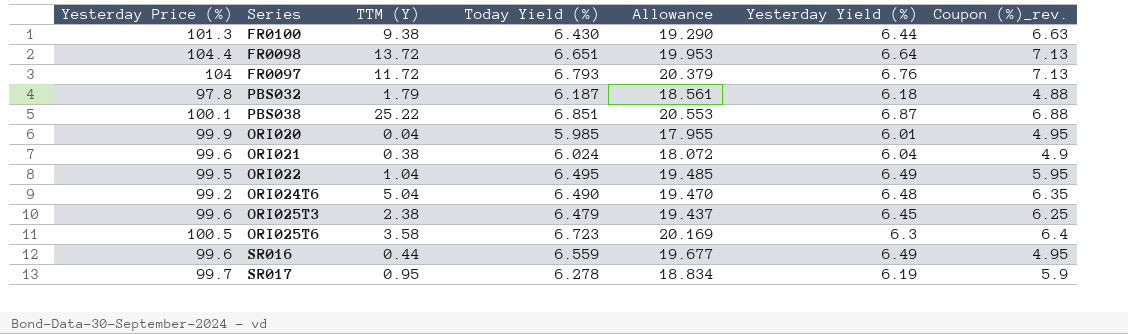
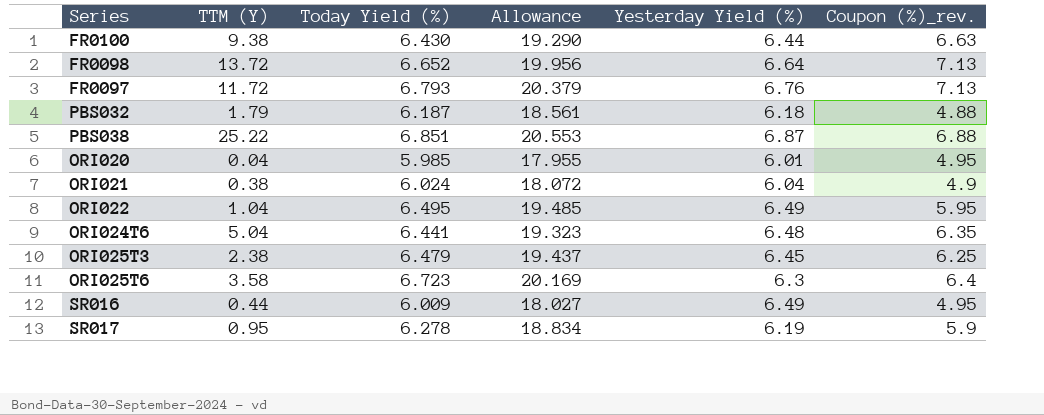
column Yesterday Price (%) | position: 1 -> none
FR0098 | Today Yield (%): 6.651 -> 6.652
FR0098 | Allowance: 19.953 -> 19.956
ORI024T6 | Today Yield (%): 6.490 -> 6.441
ORI024T6 | Allowance: 19.470 -> 19.323
SR016 | Today Yield (%): 6.559 -> 6.009
SR016 | Allowance: 19.677 -> 18.027

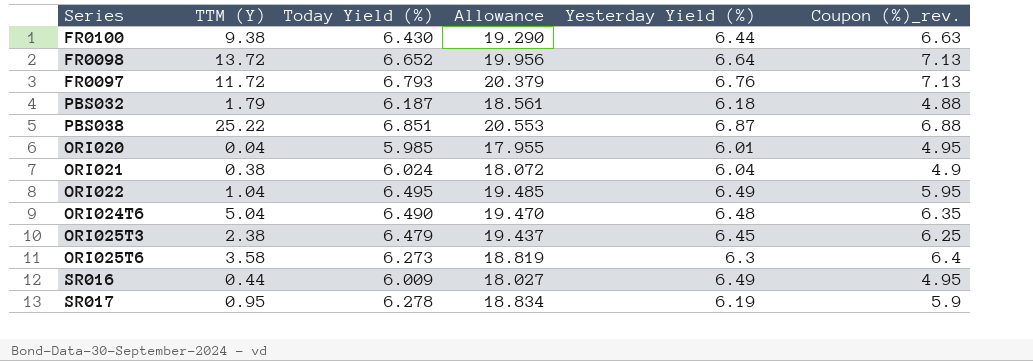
ORI024T6 | Today Yield (%): 6.441 -> 6.490
ORI024T6 | Allowance: 19.323 -> 19.470
ORI025T6 | Today Yield (%): 6.723 -> 6.273
ORI025T6 | Allowance: 20.169 -> 18.819

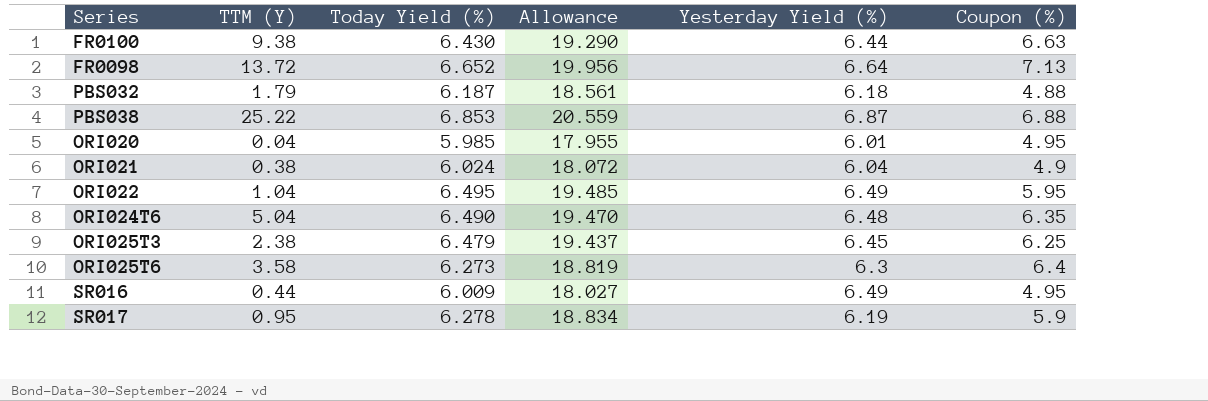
column name: Coupon (%)_rev. -> Coupon (%)
row FR0097: 11.72 | 6.793 | 20.379 | 6.76 | 7.13 -> none
PBS038 | Today Yield (%): 6.851 -> 6.853
PBS038 | Allowance: 20.553 -> 20.559

